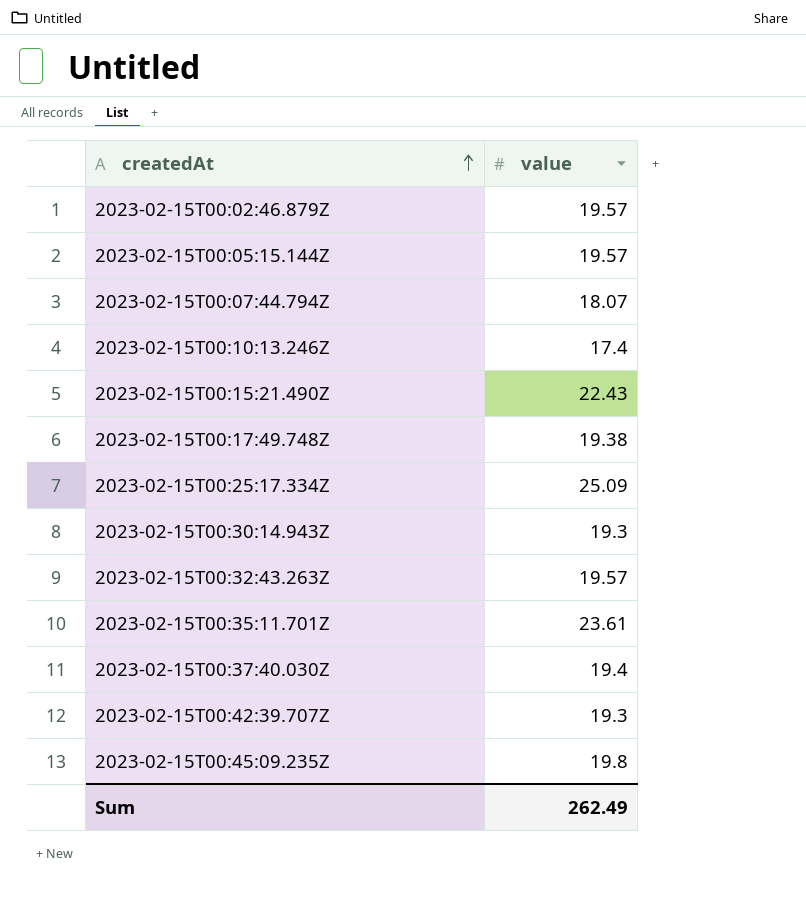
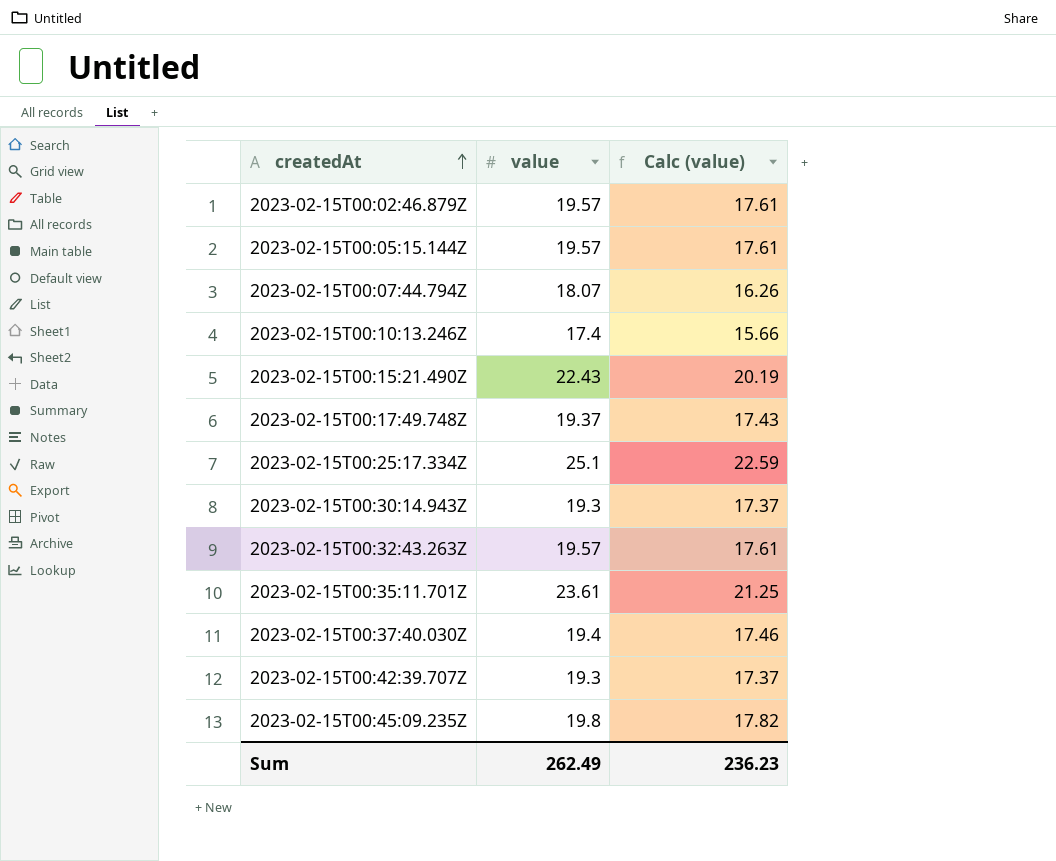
column Calc (value) | formula: none -> [value] * 0.9
2023-02-15T00:17:49.748Z | value: 19.38 -> 19.37
2023-02-15T00:25:17.334Z | value: 25.09 -> 25.1

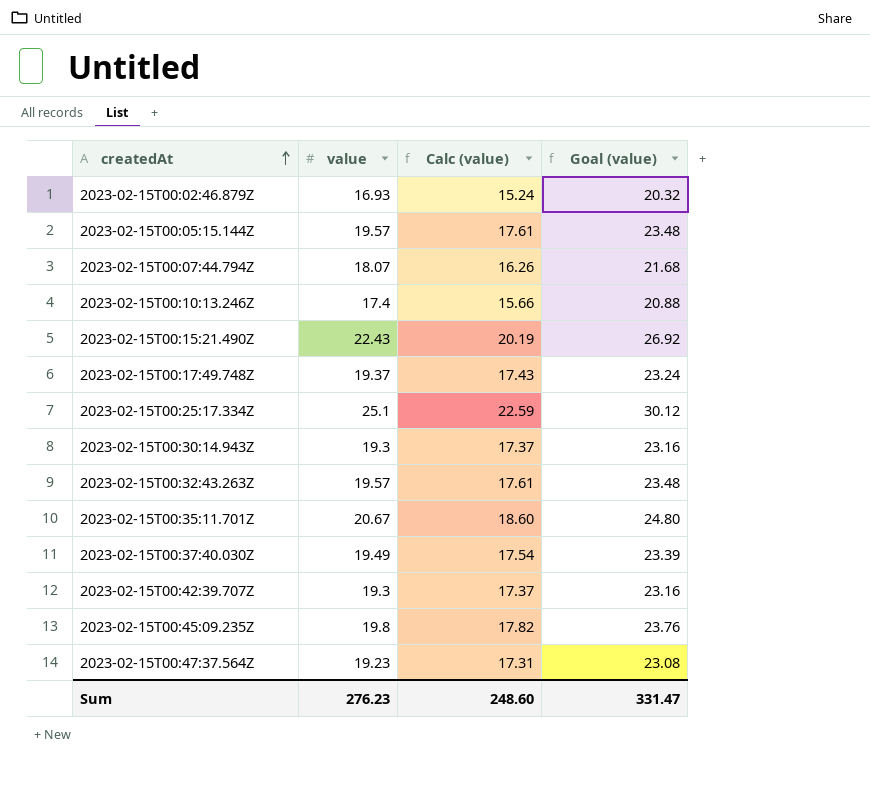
column Goal (value) | formula: none -> [value] * 1.2
2023-02-15T00:02:46.879Z | value: 19.57 -> 16.93
2023-02-15T00:02:46.879Z | Calc (value): 17.61 -> 15.24
2023-02-15T00:35:11.701Z | value: 23.61 -> 20.67
2023-02-15T00:35:11.701Z | Calc (value): 21.25 -> 18.60
2023-02-15T00:37:40.030Z | value: 19.4 -> 19.49
2023-02-15T00:37:40.030Z | Calc (value): 17.46 -> 17.54
row 2023-02-15T00:47:37.564Z: none -> 19.23 | 17.31 | 23.08
Sum | value: 262.49 -> 276.23
Sum | Calc (value): 236.23 -> 248.60

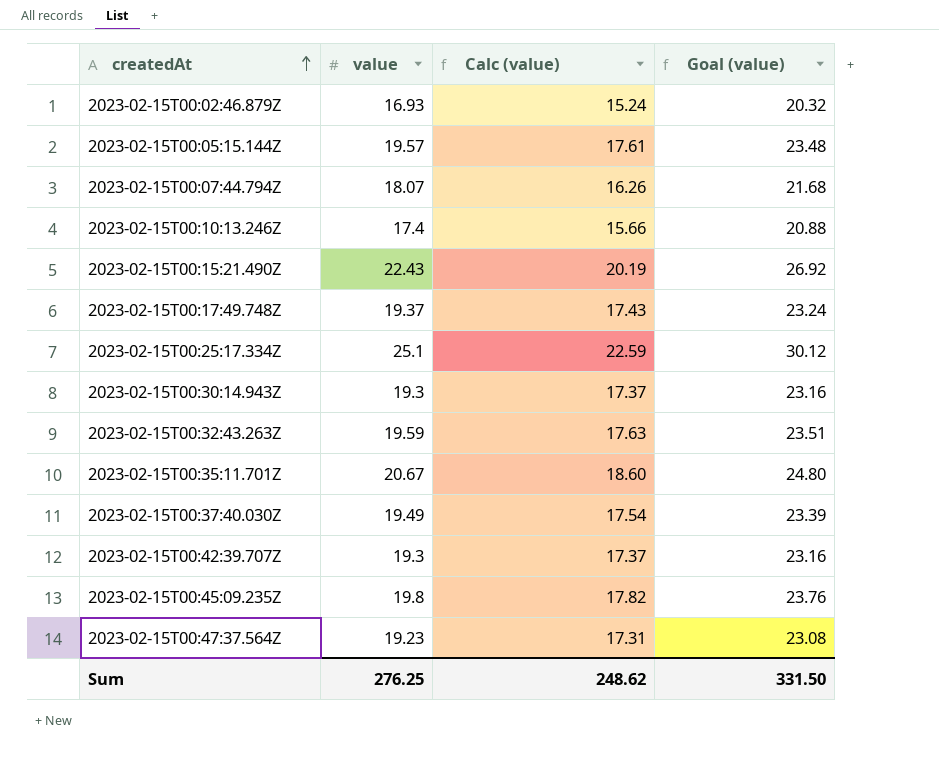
2023-02-15T00:32:43.263Z | value: 19.57 -> 19.59
2023-02-15T00:32:43.263Z | Calc (value): 17.61 -> 17.63
2023-02-15T00:32:43.263Z | Goal (value): 23.48 -> 23.51
Sum | value: 276.23 -> 276.25
Sum | Calc (value): 248.60 -> 248.62
Sum | Goal (value): 331.47 -> 331.50

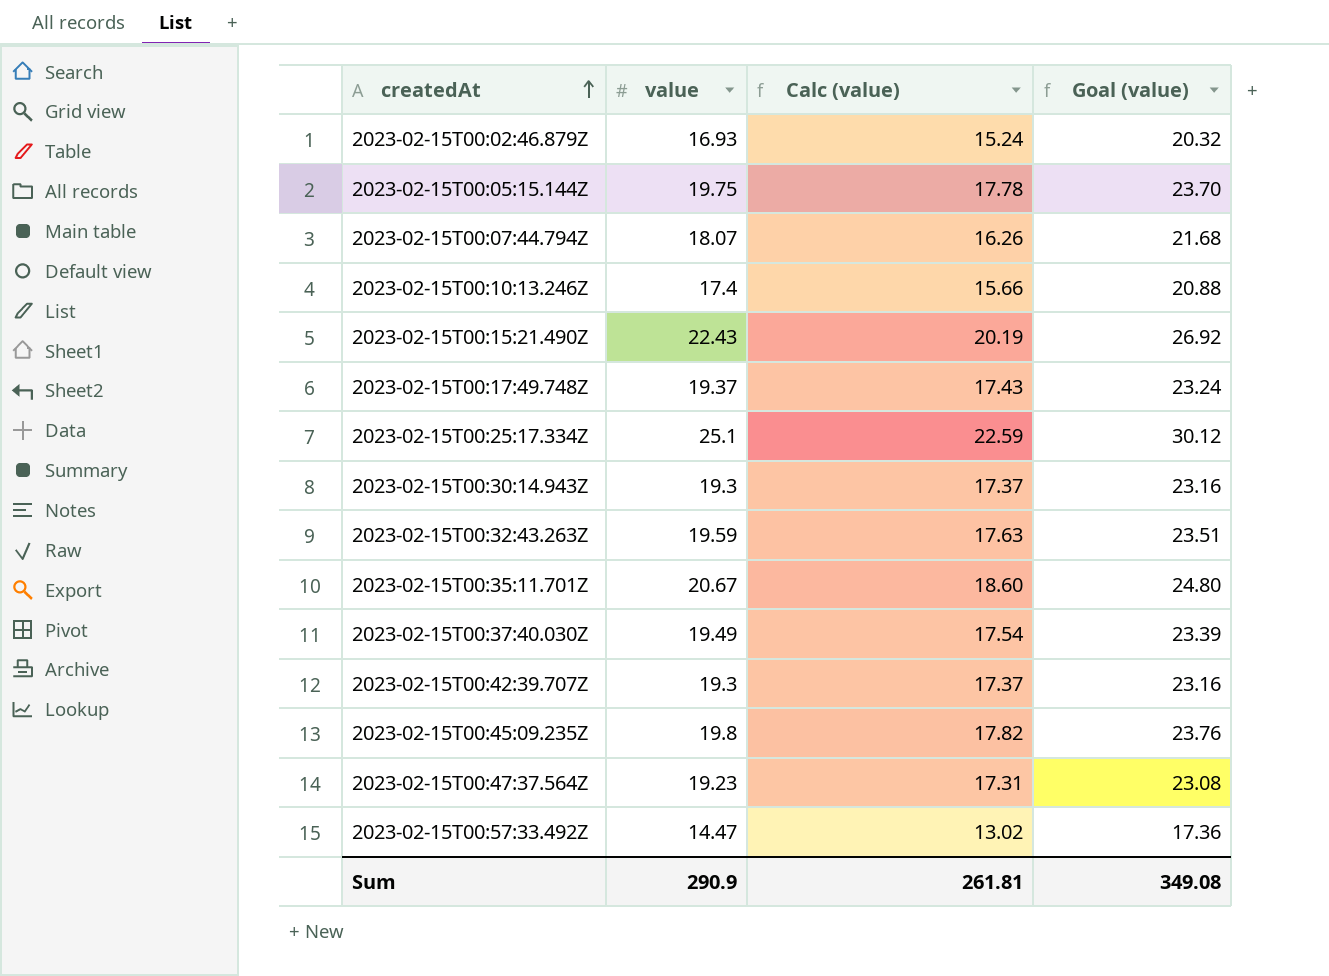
2023-02-15T00:05:15.144Z | value: 19.57 -> 19.75
2023-02-15T00:05:15.144Z | Calc (value): 17.61 -> 17.78
2023-02-15T00:05:15.144Z | Goal (value): 23.48 -> 23.70
row 2023-02-15T00:57:33.492Z: none -> 14.47 | 13.02 | 17.36
Sum | value: 276.25 -> 290.9
Sum | Calc (value): 248.62 -> 261.81
Sum | Goal (value): 331.50 -> 349.08

